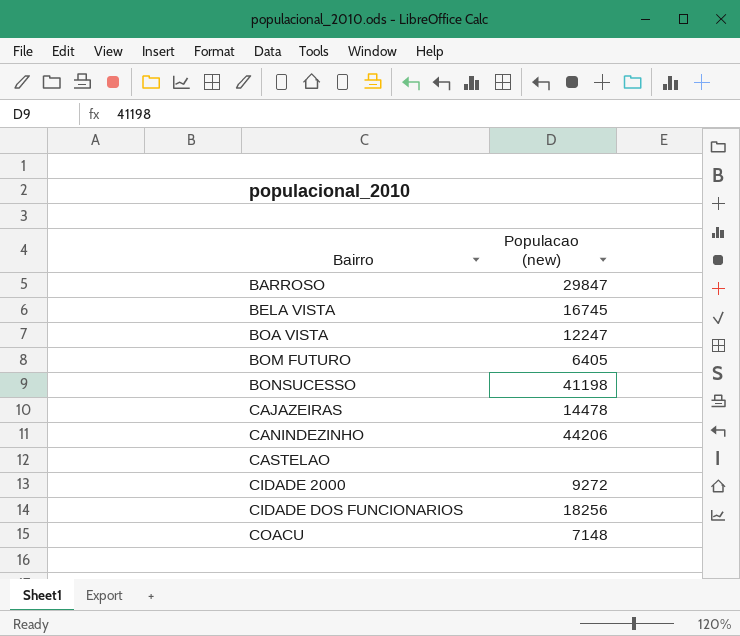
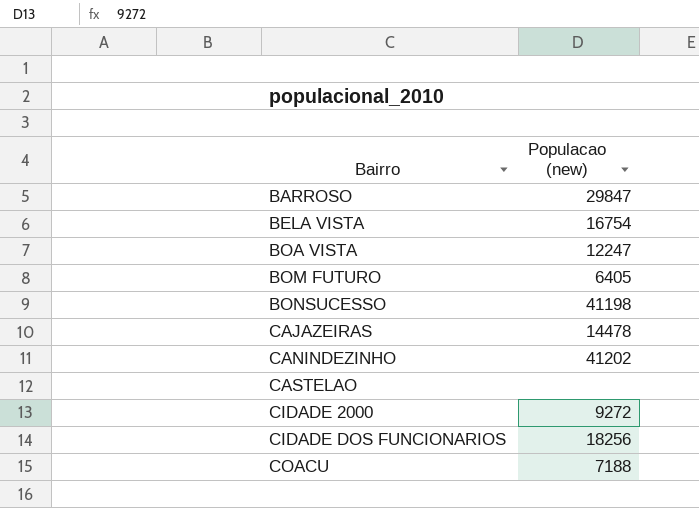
BELA VISTA | Populacao (new): 16745 -> 16754
CANINDEZINHO | Populacao (new): 44206 -> 41202
COACU | Populacao (new): 7148 -> 7188

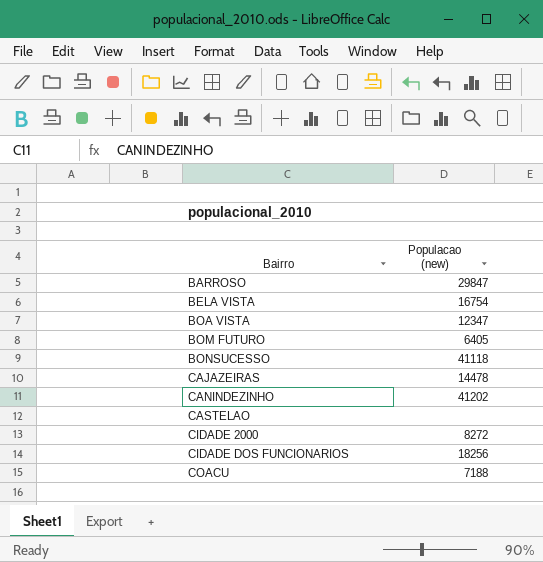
BOA VISTA | Populacao (new): 12247 -> 12347
BONSUCESSO | Populacao (new): 41198 -> 41118
CIDADE 2000 | Populacao (new): 9272 -> 8272

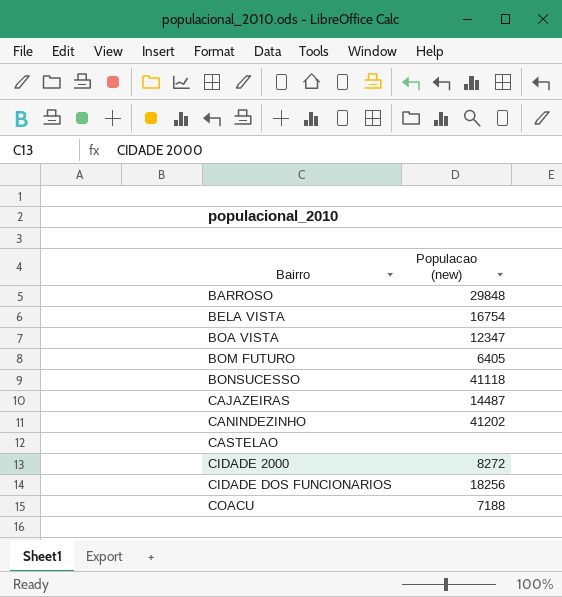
BARROSO | Populacao (new): 29847 -> 29848
CAJAZEIRAS | Populacao (new): 14478 -> 14487

